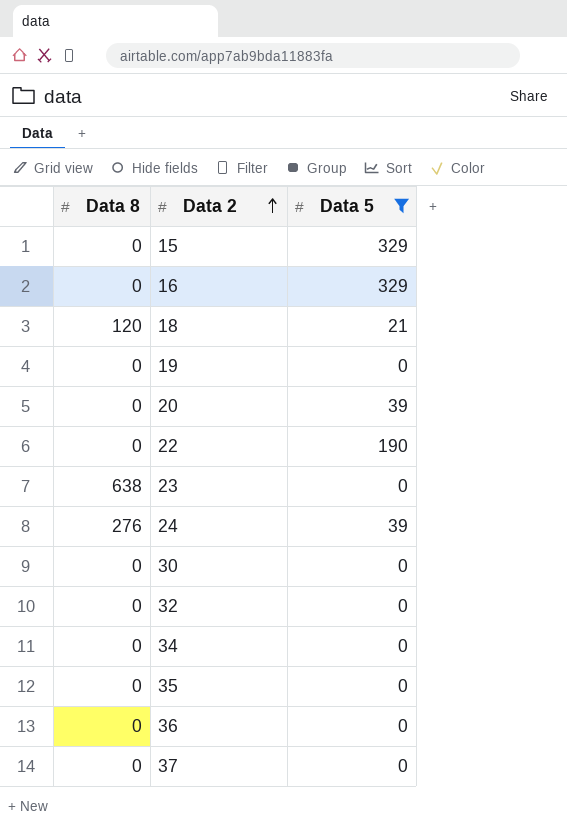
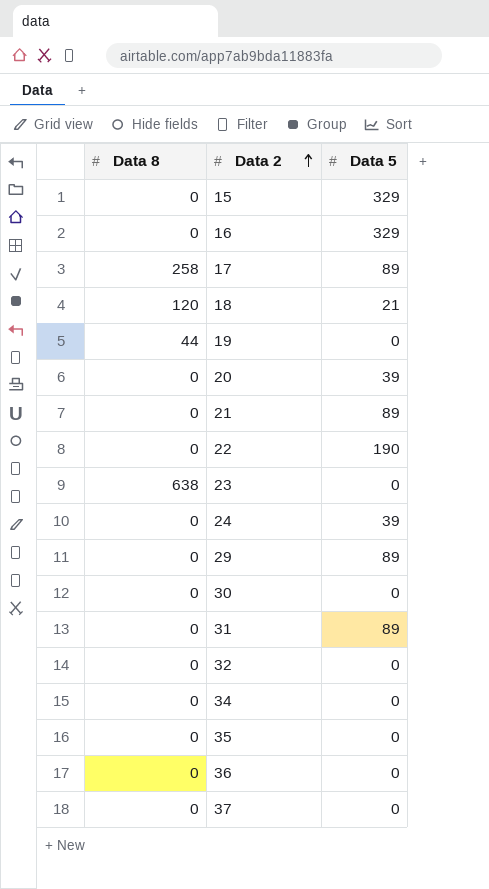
filter: Data 5 != 89 -> none
19 | Data 8: 0 -> 44
24 | Data 8: 276 -> 0

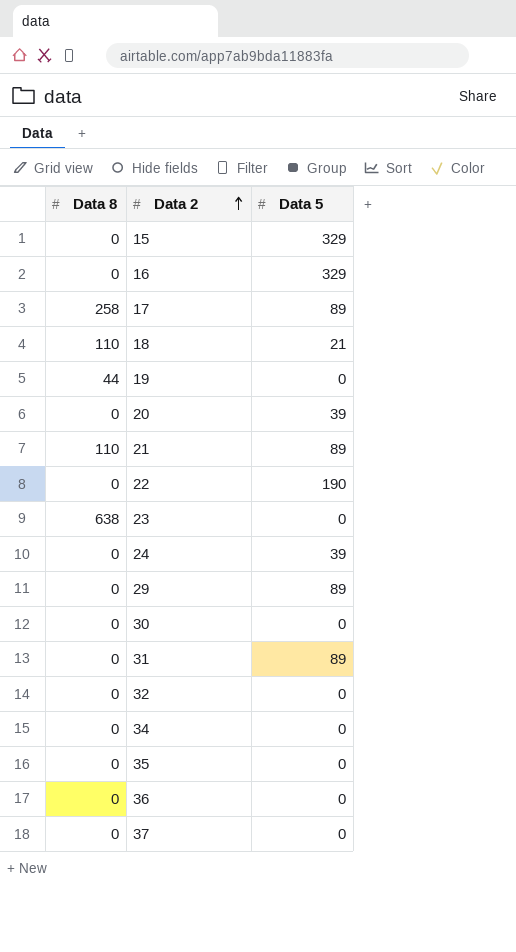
18 | Data 8: 120 -> 110
21 | Data 8: 0 -> 110

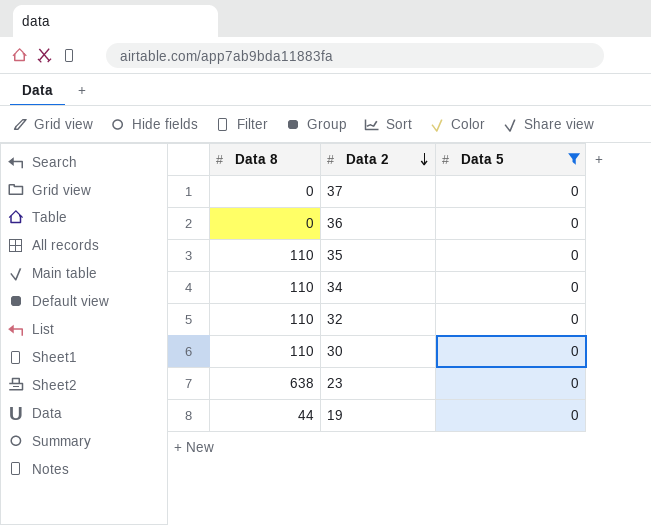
filter: none -> Data 5 = 0
row order: Data 2 ascending -> Data 2 descending
35 | Data 8: 0 -> 110
34 | Data 8: 0 -> 110
32 | Data 8: 0 -> 110
30 | Data 8: 0 -> 110

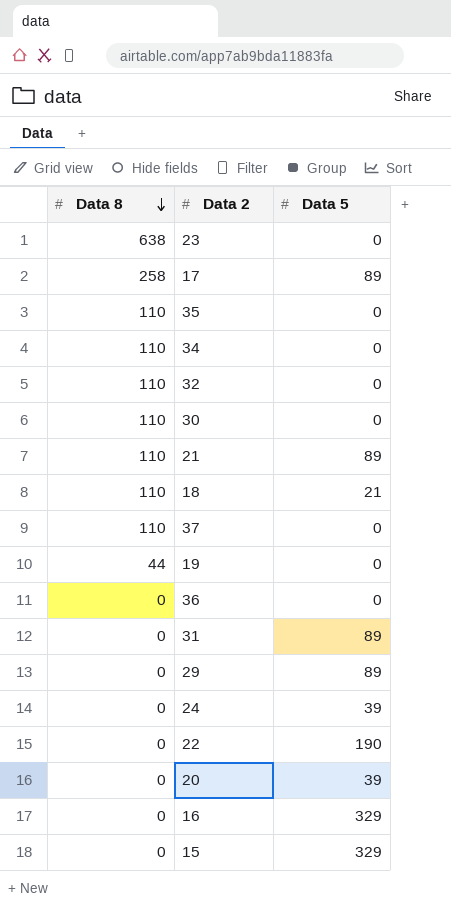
filter: Data 5 = 0 -> none
row order: Data 2 descending -> Data 8 descending
37 | Data 8: 0 -> 110

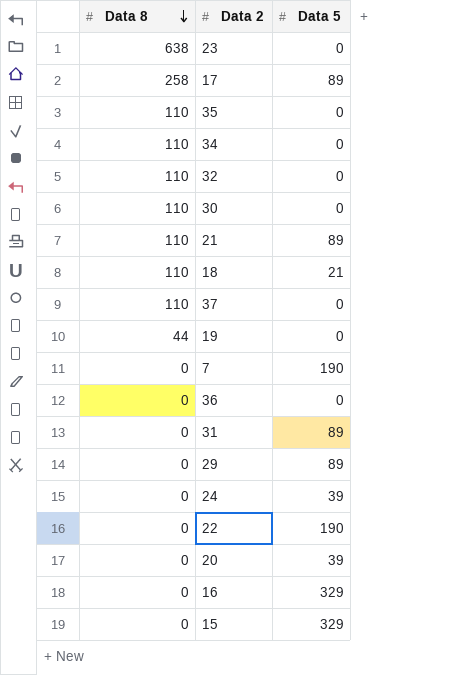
row 7: none -> 0 | 190

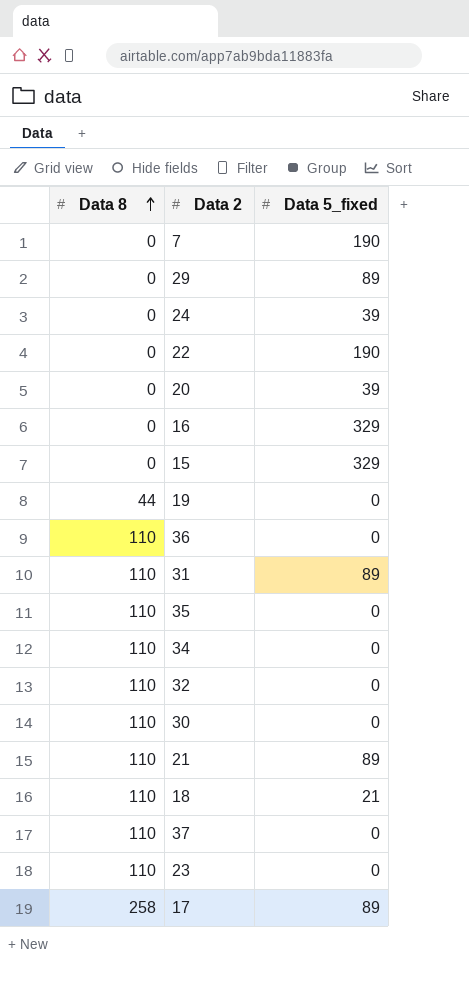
row order: Data 8 descending -> Data 8 ascending
column name: Data 5 -> Data 5_fixed
36 | Data 8: 0 -> 110
31 | Data 8: 0 -> 110
23 | Data 8: 638 -> 110

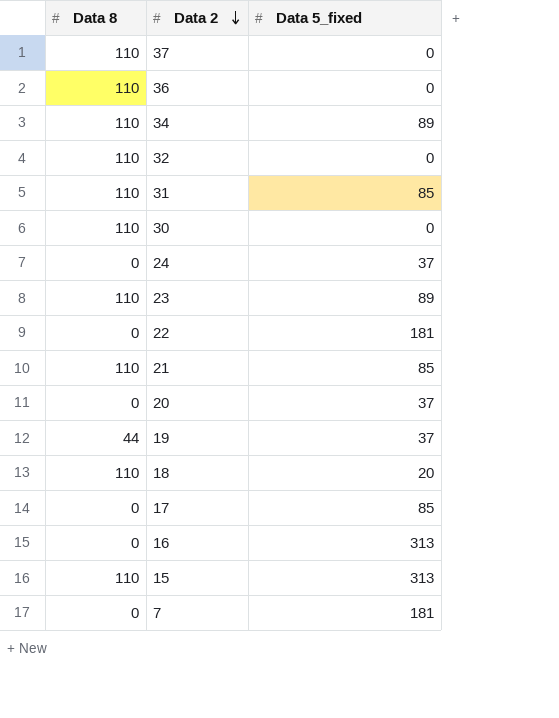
row order: Data 8 ascending -> Data 2 descending
row 29: 0 | 89 -> none
row 35: 110 | 0 -> none
34 | Data 5_fixed: 0 -> 89
31 | Data 5_fixed: 89 -> 85
24 | Data 5_fixed: 39 -> 37
23 | Data 5_fixed: 0 -> 89
22 | Data 5_fixed: 190 -> 181
21 | Data 5_fixed: 89 -> 85
20 | Data 5_fixed: 39 -> 37
19 | Data 5_fixed: 0 -> 37
18 | Data 5_fixed: 21 -> 20
17 | Data 8: 258 -> 0
17 | Data 5_fixed: 89 -> 85
16 | Data 5_fixed: 329 -> 313
15 | Data 8: 0 -> 110
15 | Data 5_fixed: 329 -> 313
7 | Data 5_fixed: 190 -> 181

